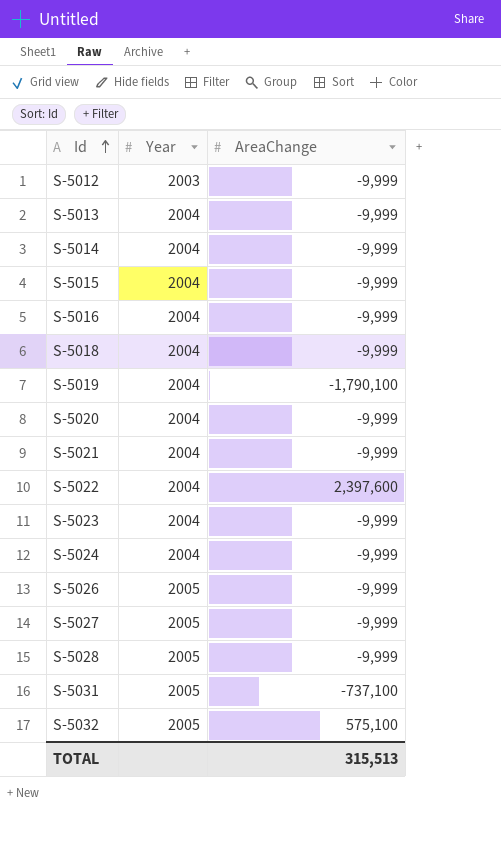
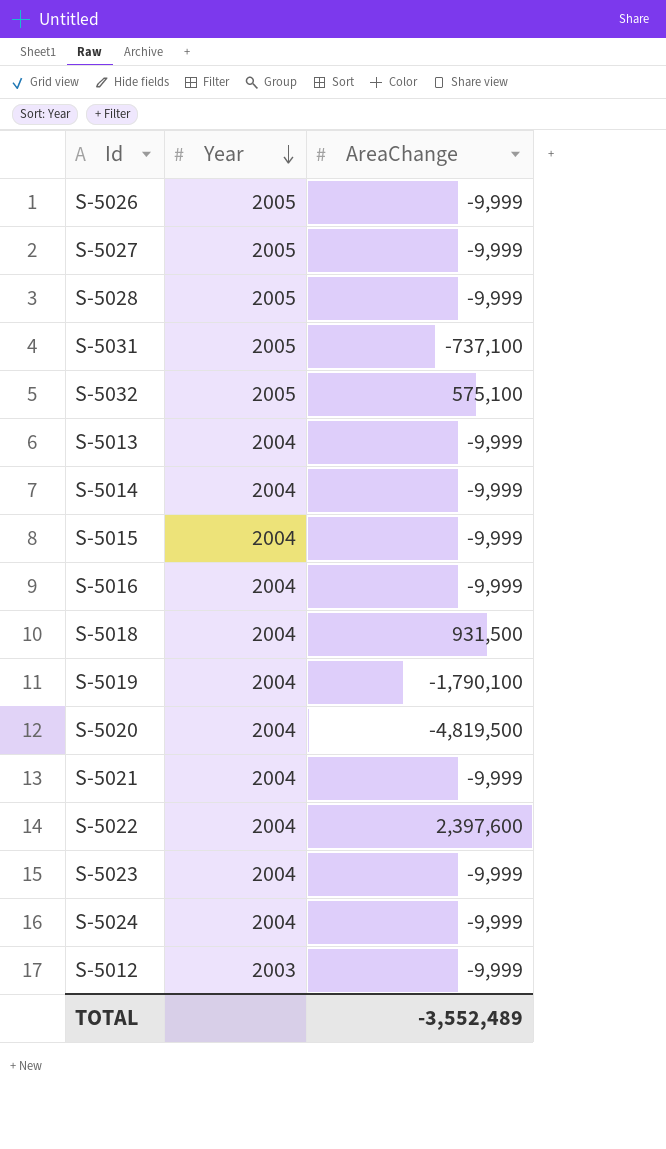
row order: Id ascending -> Year descending
S-5018 | AreaChange: -9,999 -> 931,500
S-5020 | AreaChange: -9,999 -> -4,819,500
TOTAL | AreaChange: 315,513 -> -3,552,489

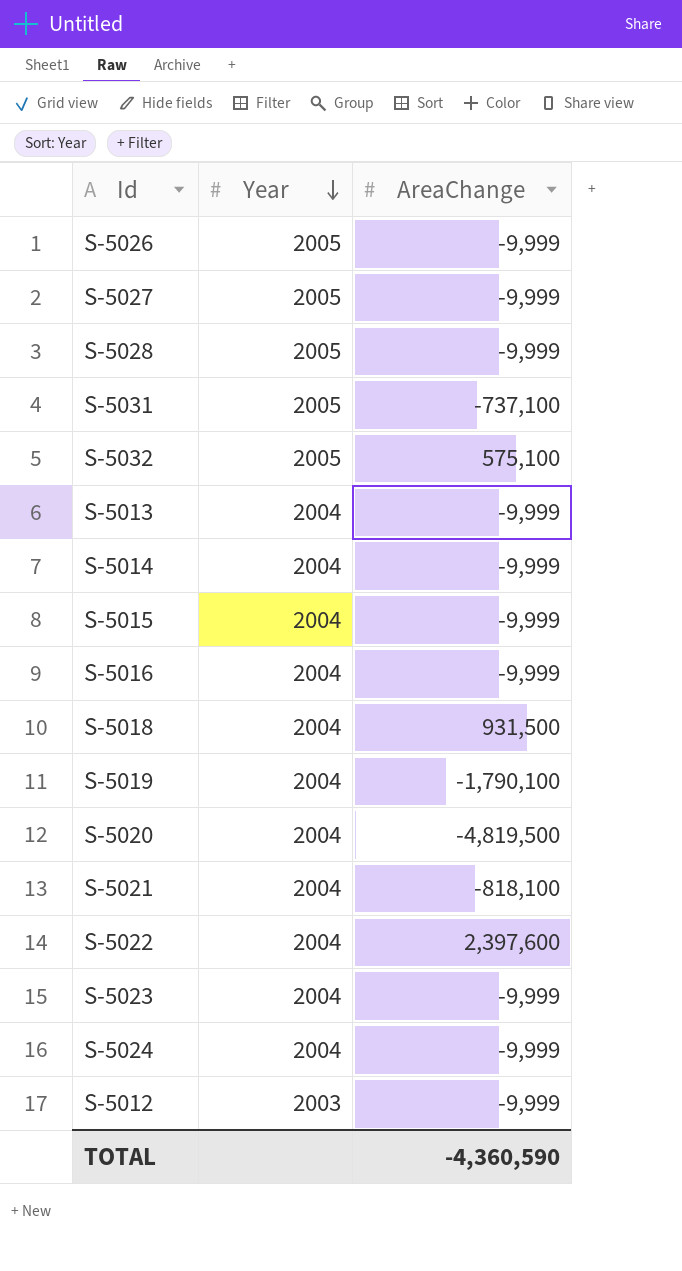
S-5021 | AreaChange: -9,999 -> -818,100
TOTAL | AreaChange: -3,552,489 -> -4,360,590

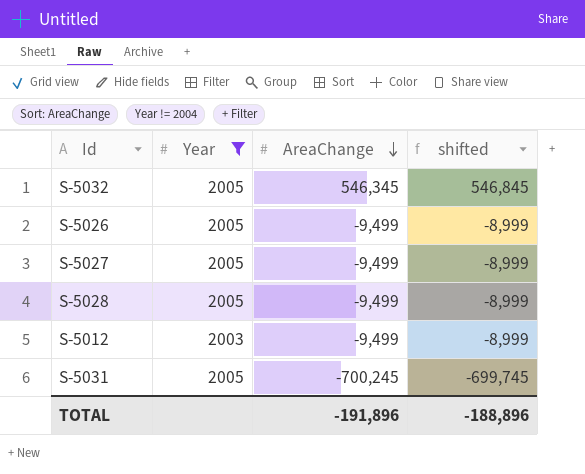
filter: none -> Year != 2004
row order: Year descending -> AreaChange descending
column shifted | formula: none -> [AreaChange] + 500
S-5032 | AreaChange: 575,100 -> 546,345
S-5026 | AreaChange: -9,999 -> -9,499
S-5027 | AreaChange: -9,999 -> -9,499
S-5028 | AreaChange: -9,999 -> -9,499
S-5012 | AreaChange: -9,999 -> -9,499
S-5031 | AreaChange: -737,100 -> -700,245
TOTAL | AreaChange: -4,360,590 -> -191,896

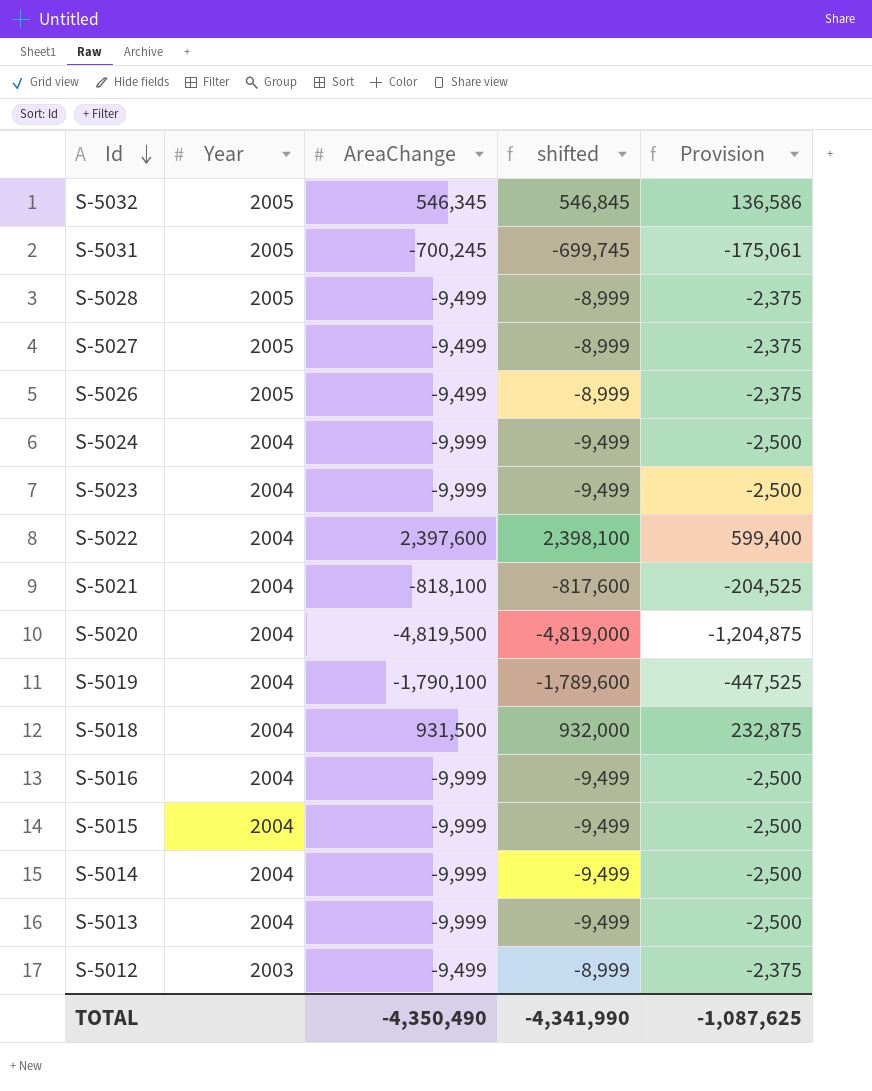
filter: Year != 2004 -> none
row order: AreaChange descending -> Id descending
column Provision | formula: none -> [AreaChange] * 0.25
TOTAL | AreaChange: -191,896 -> -4,350,490
TOTAL | shifted: -188,896 -> -4,341,990

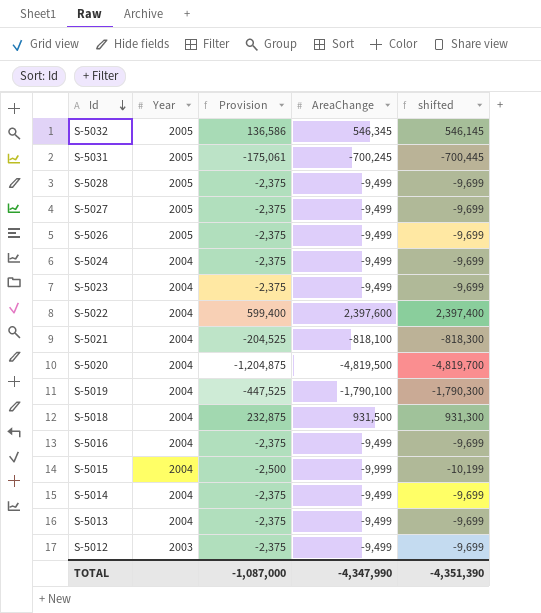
column Provision | position: 5 -> 3
column shifted | formula: [AreaChange] + 500 -> [AreaChange] - 200
S-5024 | Provision: -2,500 -> -2,375
S-5024 | AreaChange: -9,999 -> -9,499
S-5023 | Provision: -2,500 -> -2,375
S-5023 | AreaChange: -9,999 -> -9,499
S-5016 | Provision: -2,500 -> -2,375
S-5016 | AreaChange: -9,999 -> -9,499
S-5014 | Provision: -2,500 -> -2,375
S-5014 | AreaChange: -9,999 -> -9,499
S-5013 | Provision: -2,500 -> -2,375
S-5013 | AreaChange: -9,999 -> -9,499
TOTAL | Provision: -1,087,625 -> -1,087,000
TOTAL | AreaChange: -4,350,490 -> -4,347,990
TOTAL | shifted: -4,341,990 -> -4,351,390

